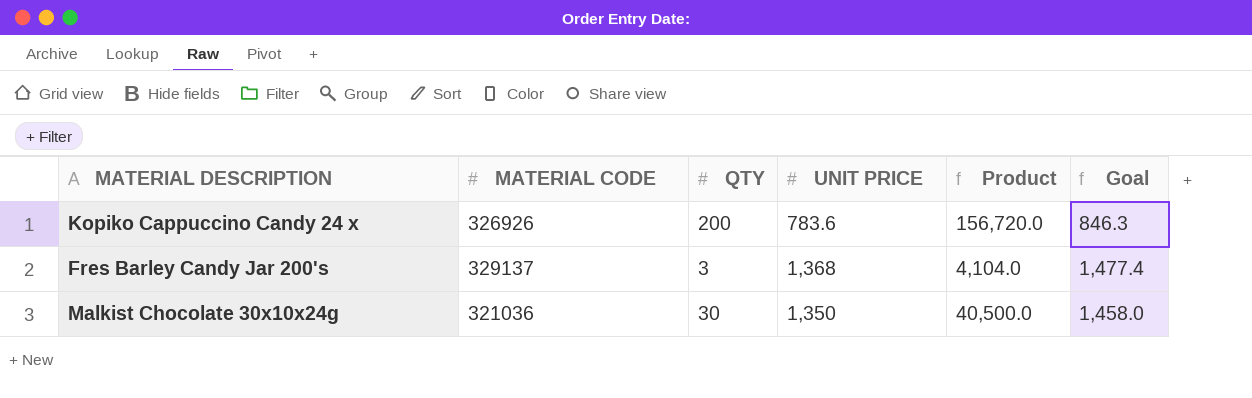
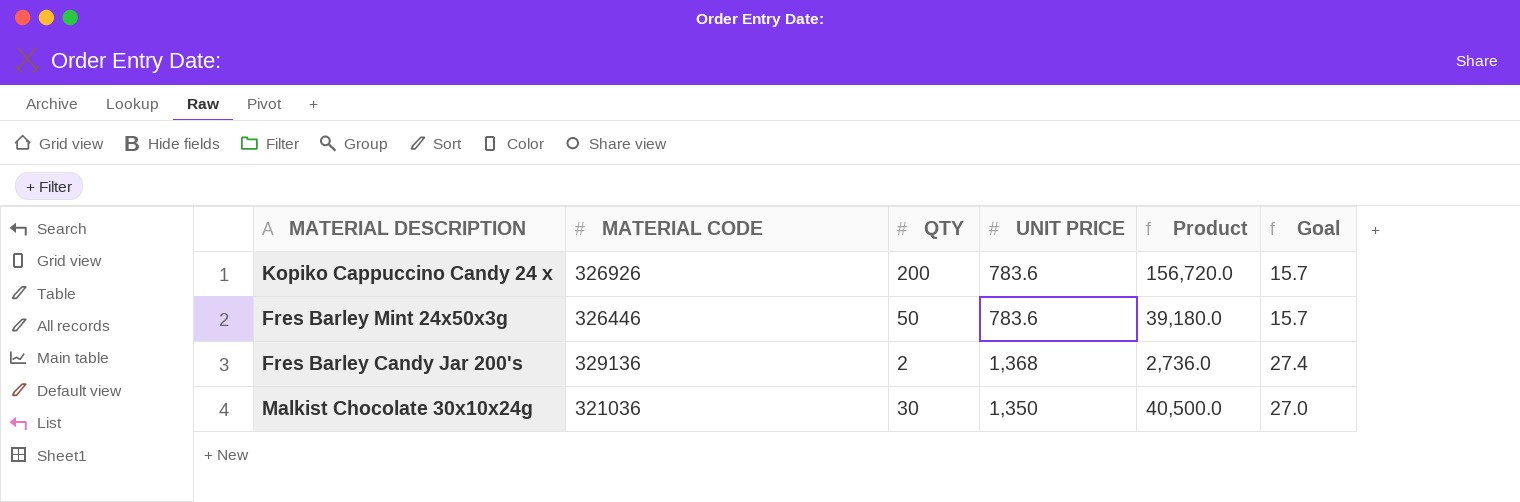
column Goal | formula: [UNIT PRICE] * 1.08 -> [UNIT PRICE] * 0.02
row Fres Barley Mint 24x50x3g: none -> 326446 | 50 | 783.6 | 39,180.0 | 15.7
Fres Barley Candy Jar 200's | MATERIAL CODE: 329137 -> 329136
Fres Barley Candy Jar 200's | QTY: 3 -> 2
Fres Barley Candy Jar 200's | Product: 4,104.0 -> 2,736.0

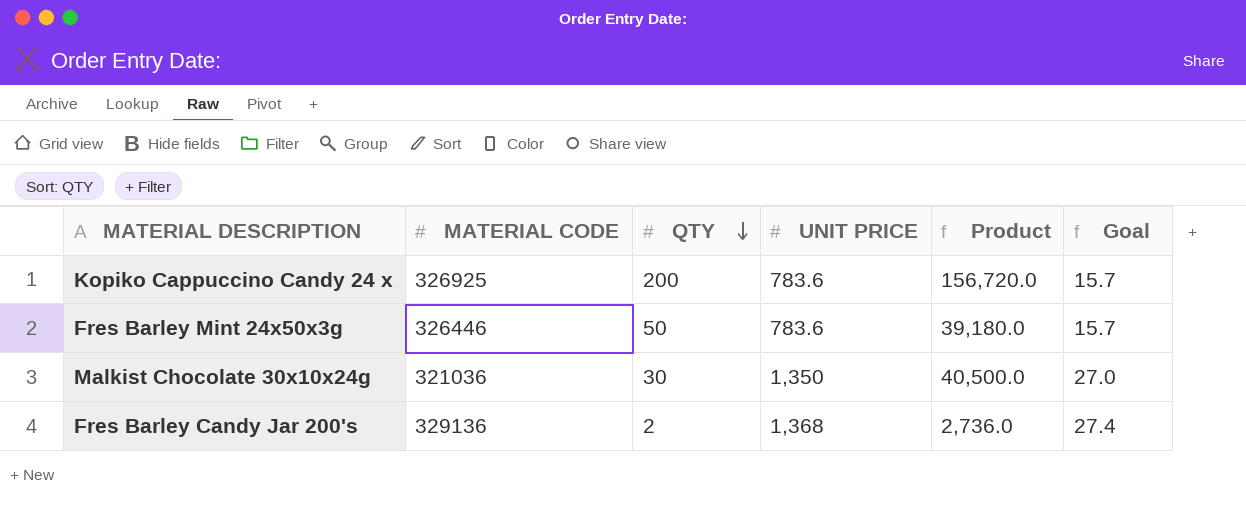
row order: none -> QTY descending
Kopiko Cappuccino Candy 24 x | MATERIAL CODE: 326926 -> 326925

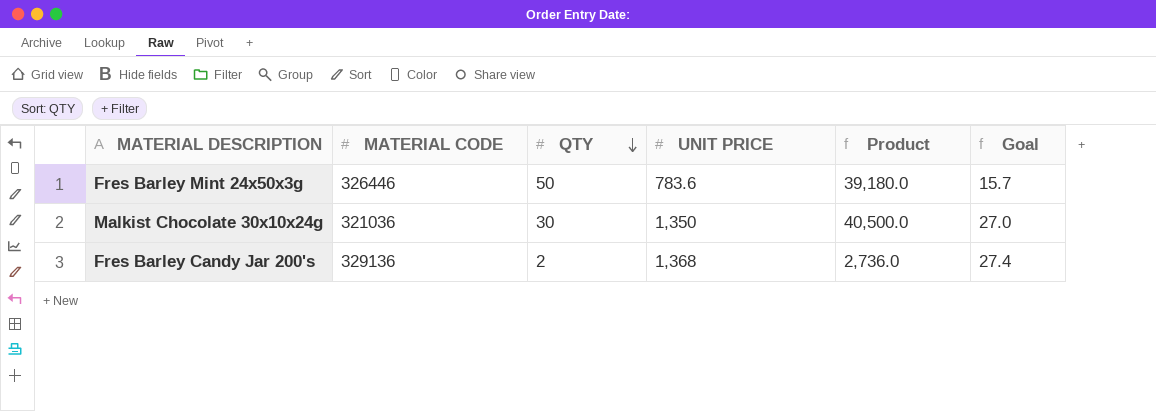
row Kopiko Cappuccino Candy 24 x: 326925 | 200 | 783.6 | 156,720.0 | 15.7 -> none

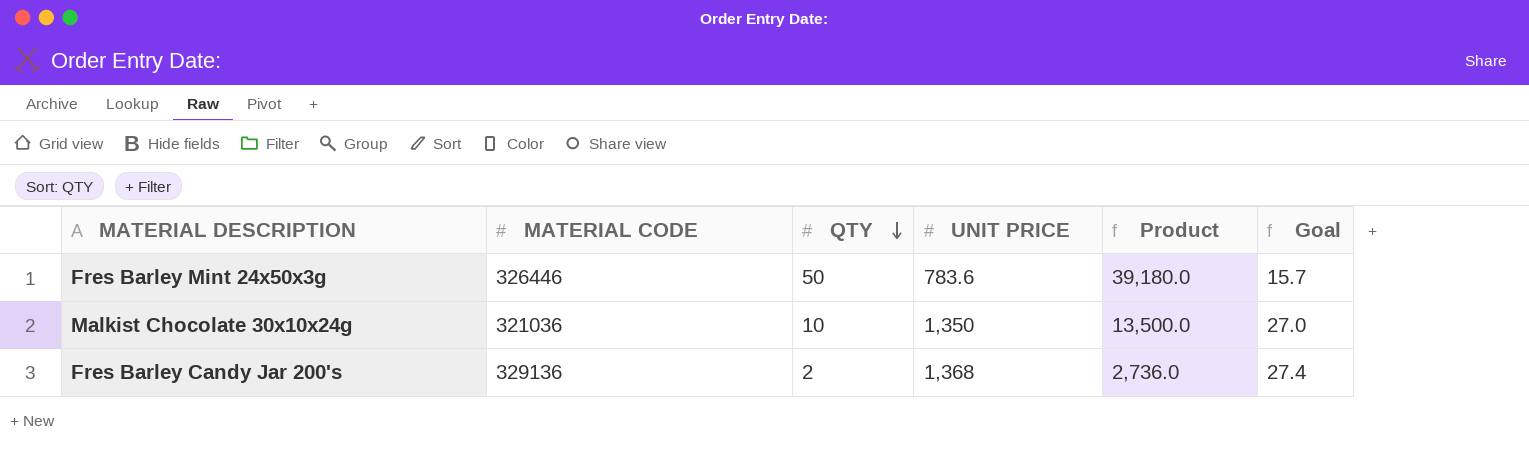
Malkist Chocolate 30x10x24g | QTY: 30 -> 10
Malkist Chocolate 30x10x24g | Product: 40,500.0 -> 13,500.0

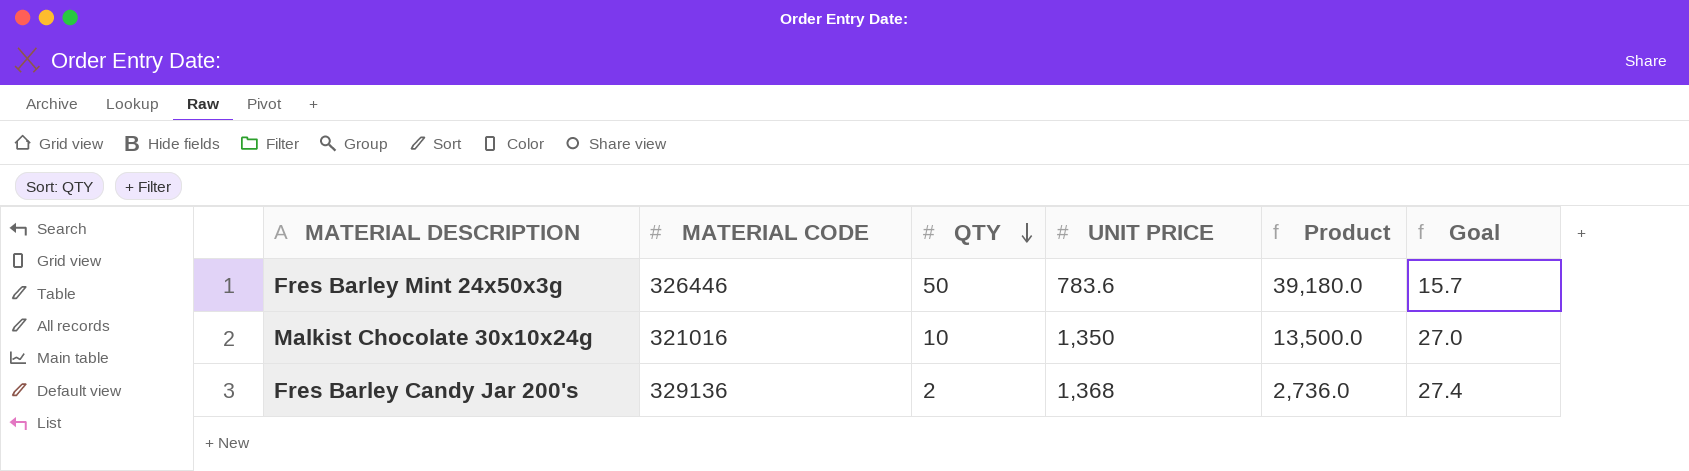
Malkist Chocolate 30x10x24g | MATERIAL CODE: 321036 -> 321016

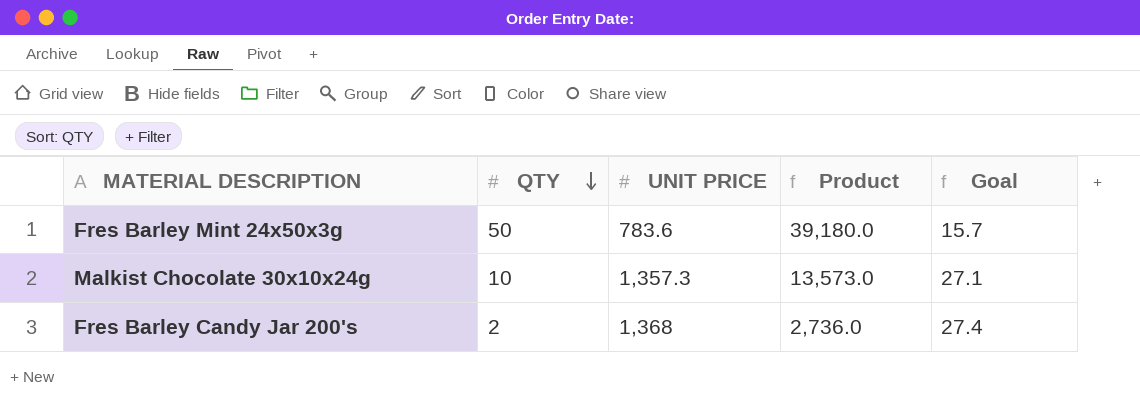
column MATERIAL CODE | position: 2 -> none
Malkist Chocolate 30x10x24g | UNIT PRICE: 1,350 -> 1,357.3
Malkist Chocolate 30x10x24g | Product: 13,500.0 -> 13,573.0
Malkist Chocolate 30x10x24g | Goal: 27.0 -> 27.1

